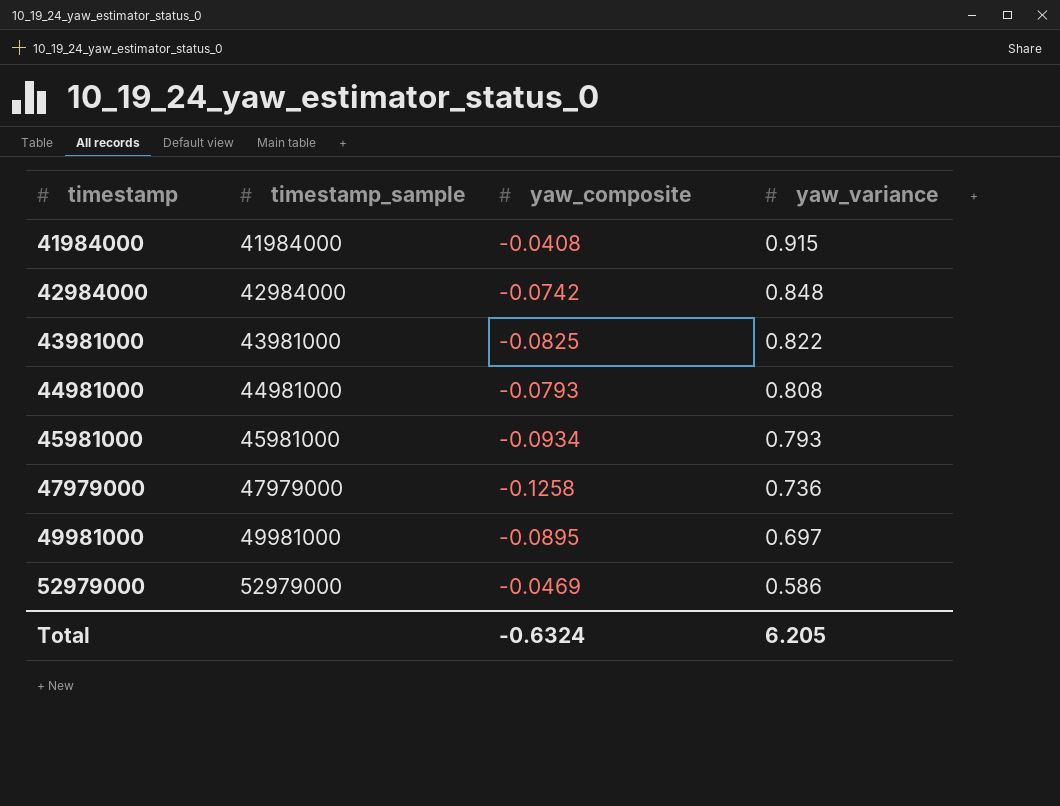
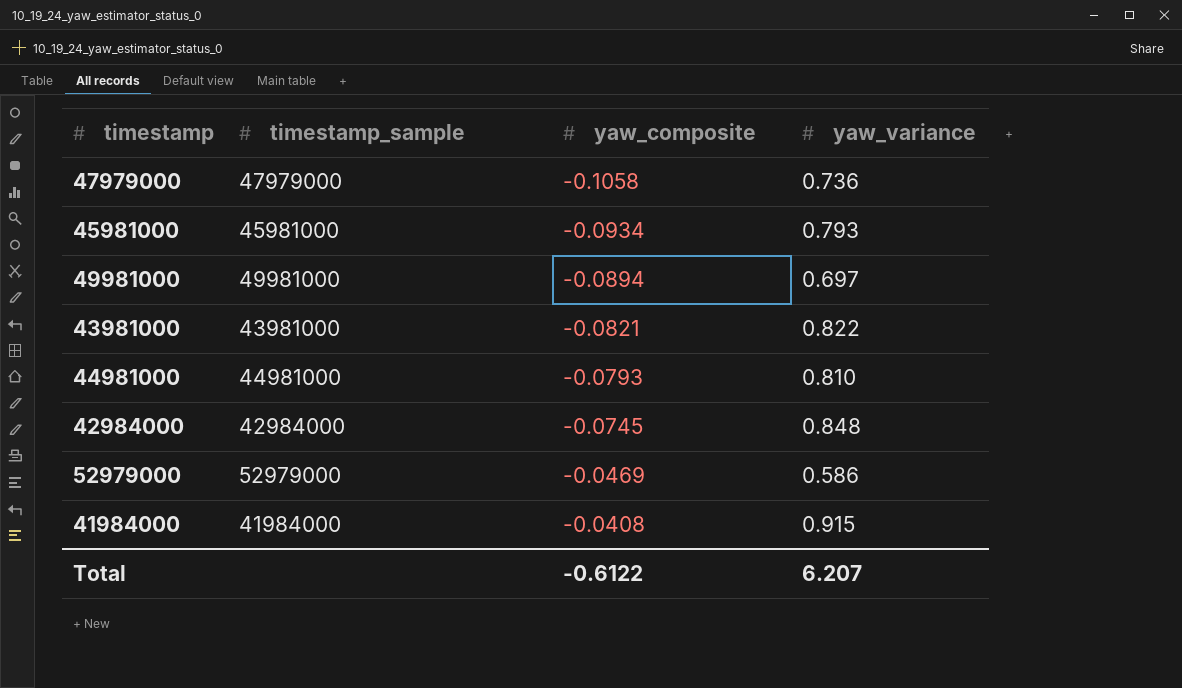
row order: timestamp ascending -> yaw_composite ascending
47979000 | yaw_composite: -0.1258 -> -0.1058
49981000 | yaw_composite: -0.0895 -> -0.0894
43981000 | yaw_composite: -0.0825 -> -0.0821
44981000 | yaw_variance: 0.808 -> 0.810
42984000 | yaw_composite: -0.0742 -> -0.0745
Total | yaw_composite: -0.6324 -> -0.6122
Total | yaw_variance: 6.205 -> 6.207

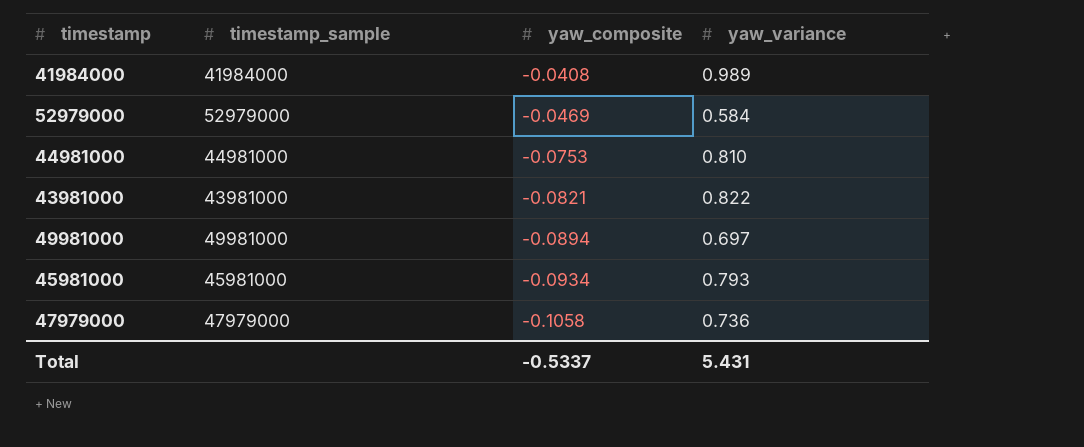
row order: yaw_composite ascending -> yaw_composite descending
row 42984000: 42984000 | -0.0745 | 0.848 -> none
41984000 | yaw_variance: 0.915 -> 0.989
52979000 | yaw_variance: 0.586 -> 0.584
44981000 | yaw_composite: -0.0793 -> -0.0753
Total | yaw_composite: -0.6122 -> -0.5337
Total | yaw_variance: 6.207 -> 5.431

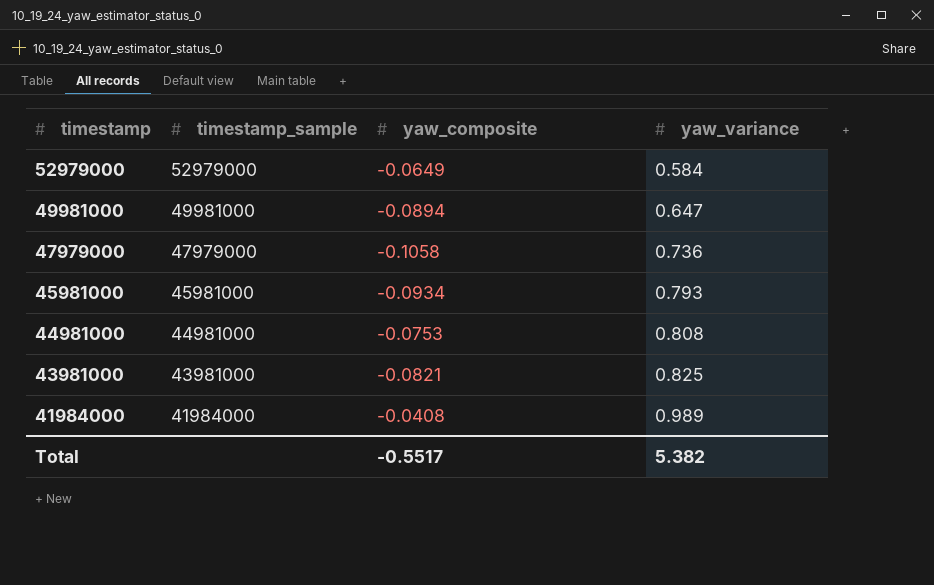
row order: yaw_composite descending -> timestamp descending
52979000 | yaw_composite: -0.0469 -> -0.0649
49981000 | yaw_variance: 0.697 -> 0.647
44981000 | yaw_variance: 0.810 -> 0.808
43981000 | yaw_variance: 0.822 -> 0.825
Total | yaw_composite: -0.5337 -> -0.5517
Total | yaw_variance: 5.431 -> 5.382

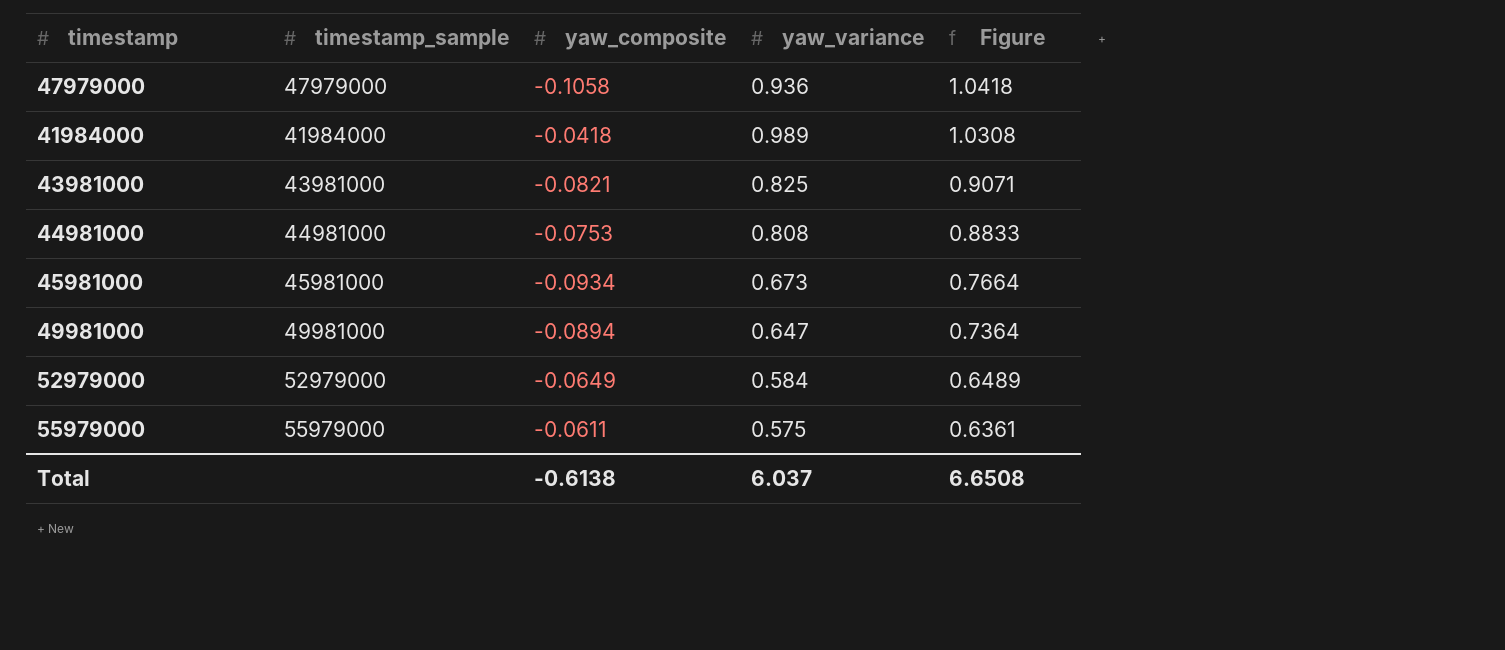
row order: timestamp descending -> Figure descending
column Figure | formula: none -> [yaw_variance] - [yaw_composite]
47979000 | yaw_variance: 0.736 -> 0.936
41984000 | yaw_composite: -0.0408 -> -0.0418
45981000 | yaw_variance: 0.793 -> 0.673
row 55979000: none -> 55979000 | -0.0611 | 0.575 | 0.6361
Total | yaw_composite: -0.5517 -> -0.6138
Total | yaw_variance: 5.382 -> 6.037

